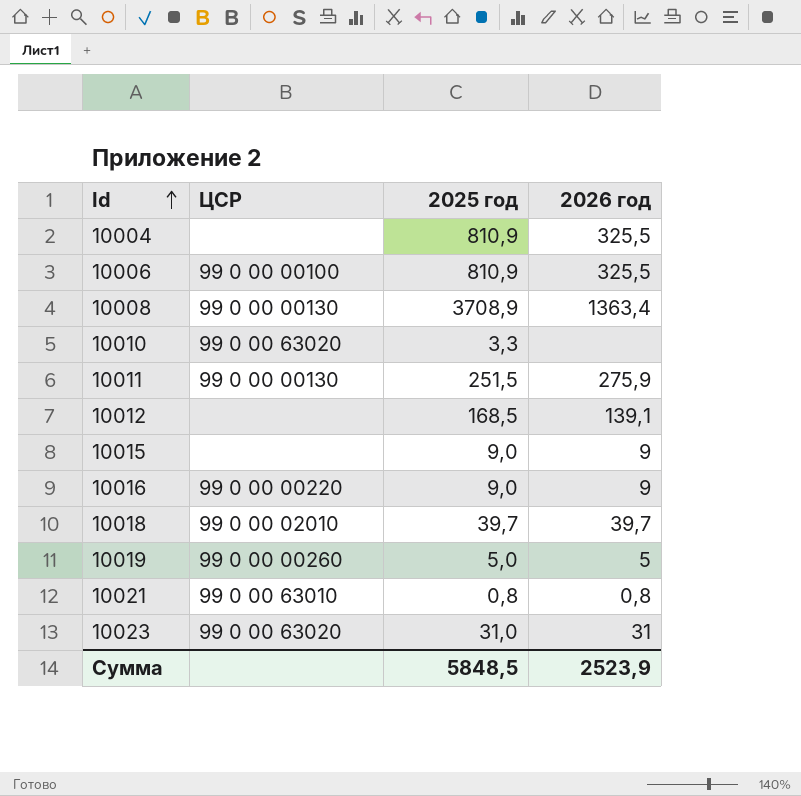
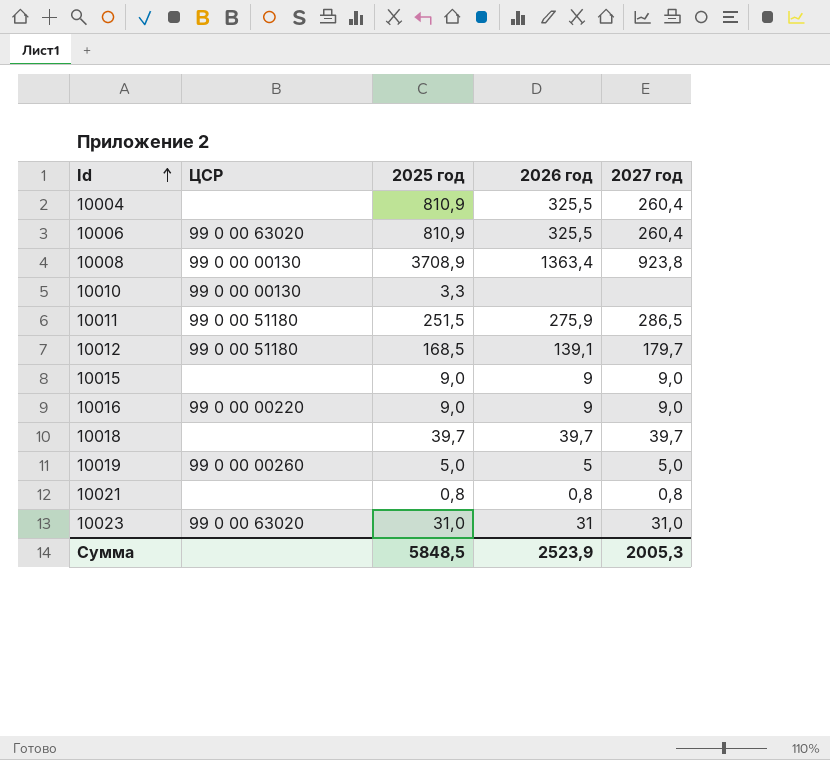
column 2027 год | position: none -> 5
10006 | ЦСР: 99 0 00 00100 -> 99 0 00 63020
10010 | ЦСР: 99 0 00 63020 -> 99 0 00 00130
10011 | ЦСР: 99 0 00 00130 -> 99 0 00 51180
10012 | ЦСР: none -> 99 0 00 51180
10018 | ЦСР: 99 0 00 02010 -> none
10021 | ЦСР: 99 0 00 63010 -> none

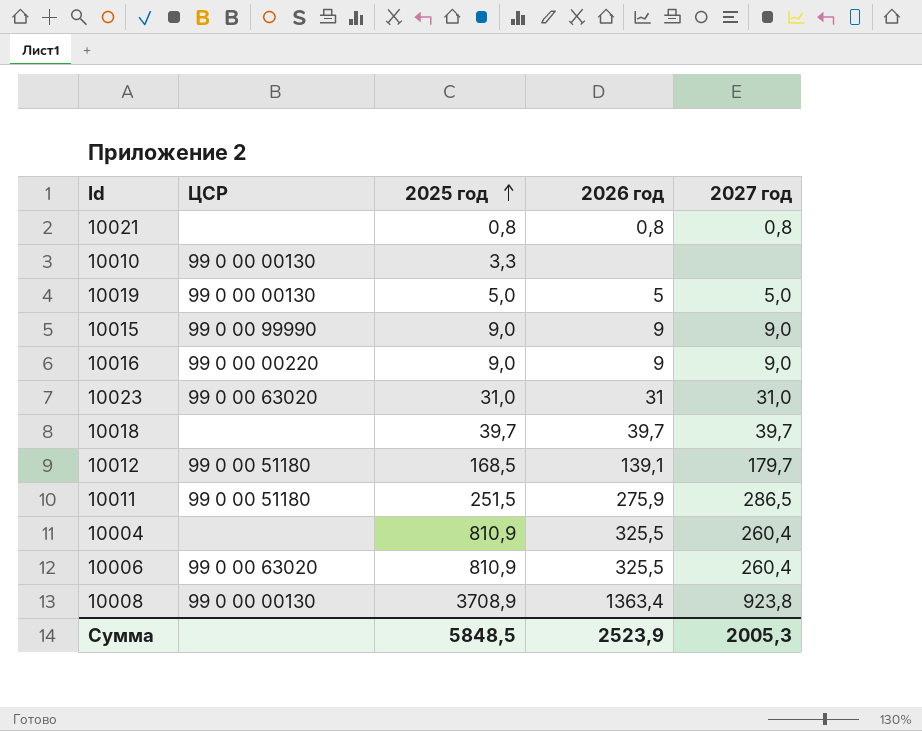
row order: Id ascending -> 2025 год ascending
10019 | ЦСР: 99 0 00 00260 -> 99 0 00 00130
10015 | ЦСР: none -> 99 0 00 99990

